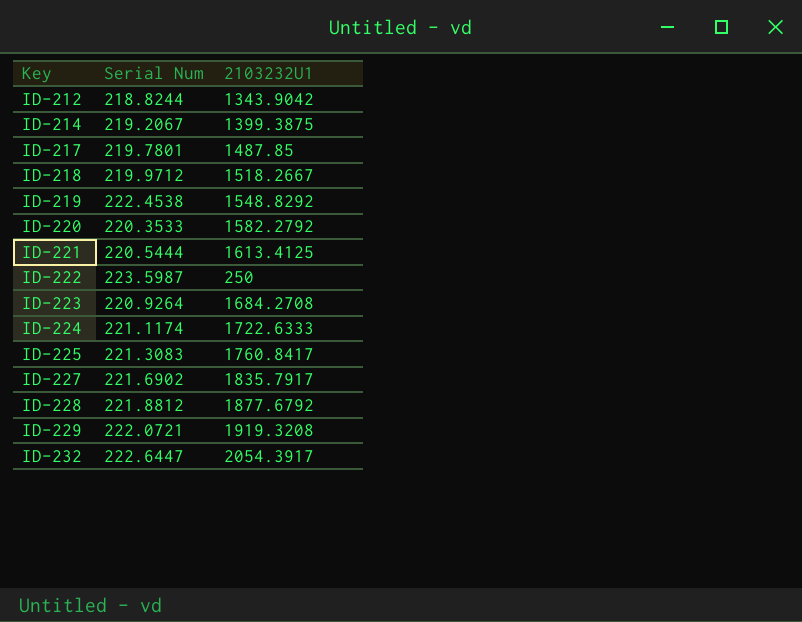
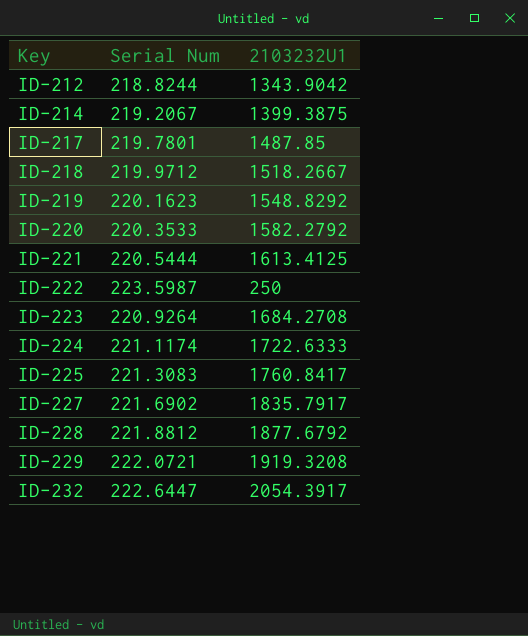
ID-219 | Serial Num: 222.4538 -> 220.1623

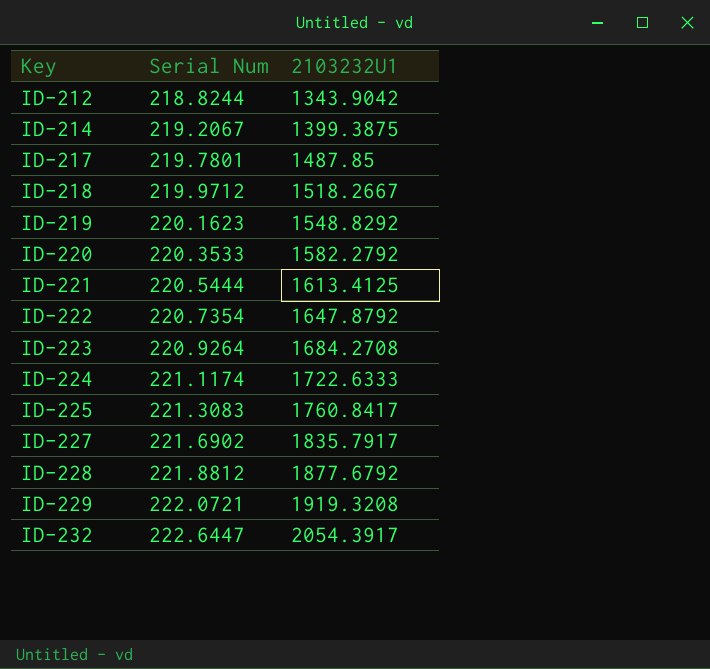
ID-222 | Serial Num: 223.5987 -> 220.7354
ID-222 | 2103232U1: 250 -> 1647.8792

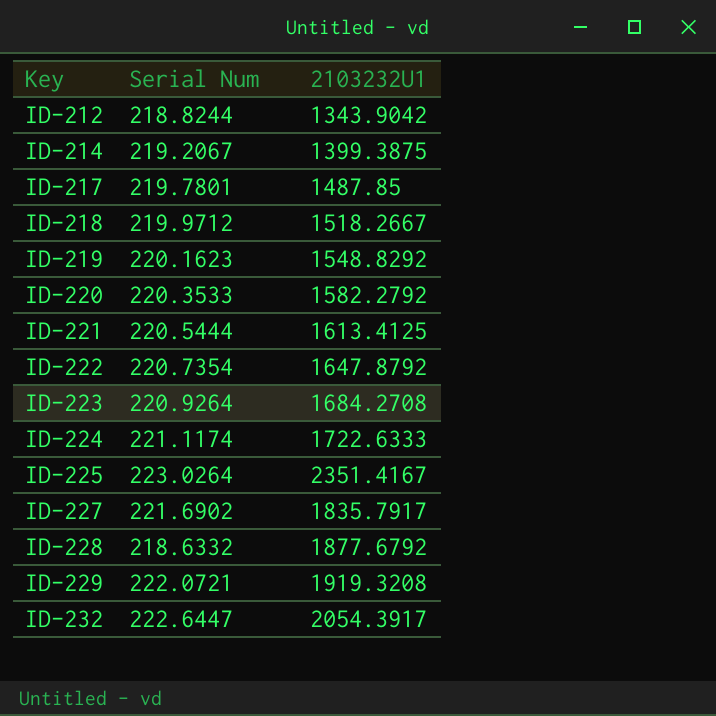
ID-225 | Serial Num: 221.3083 -> 223.0264
ID-225 | 2103232U1: 1760.8417 -> 2351.4167
ID-228 | Serial Num: 221.8812 -> 218.6332

